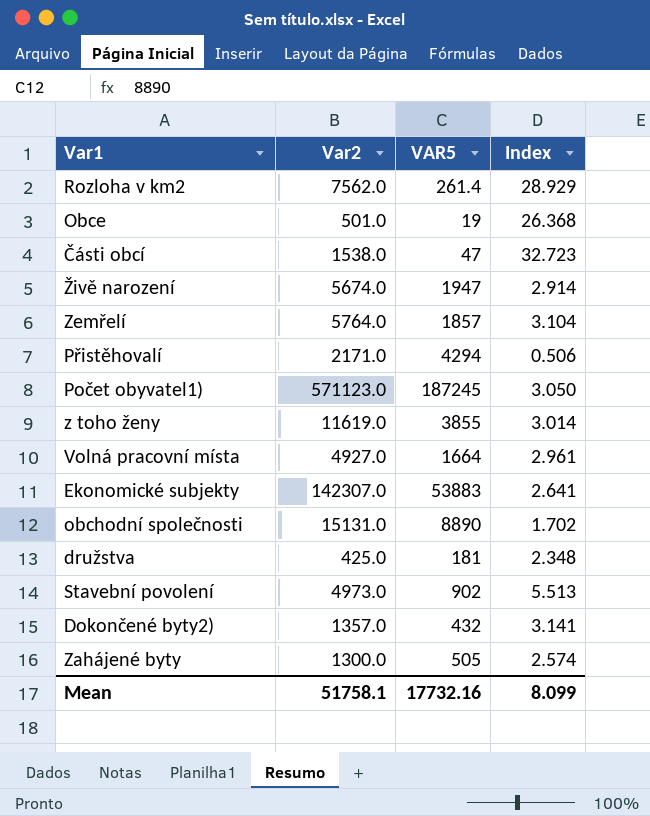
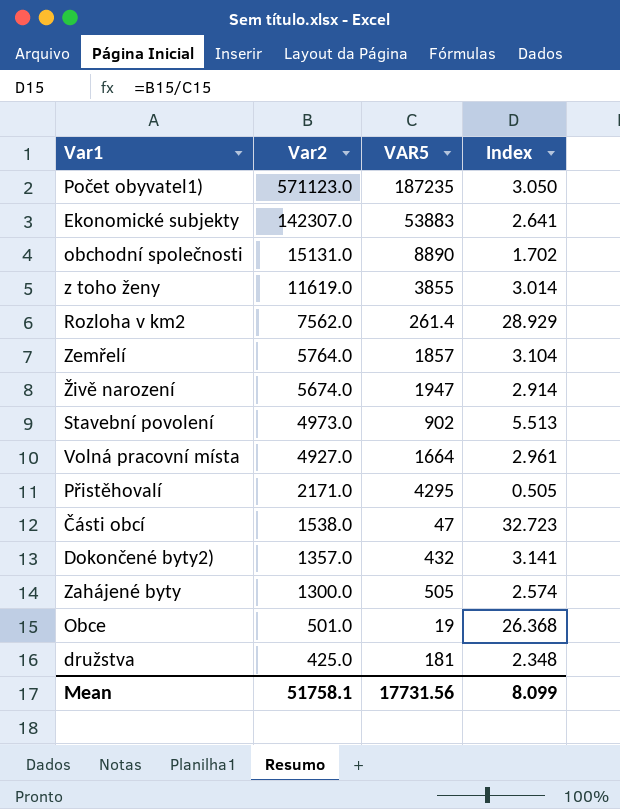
row order: none -> Var2 descending
Počet obyvatel1) | VAR5: 187245 -> 187235
Přistěhovalí | VAR5: 4294 -> 4295
Přistěhovalí | Index: 0.506 -> 0.505
Mean | VAR5: 17732.16 -> 17731.56

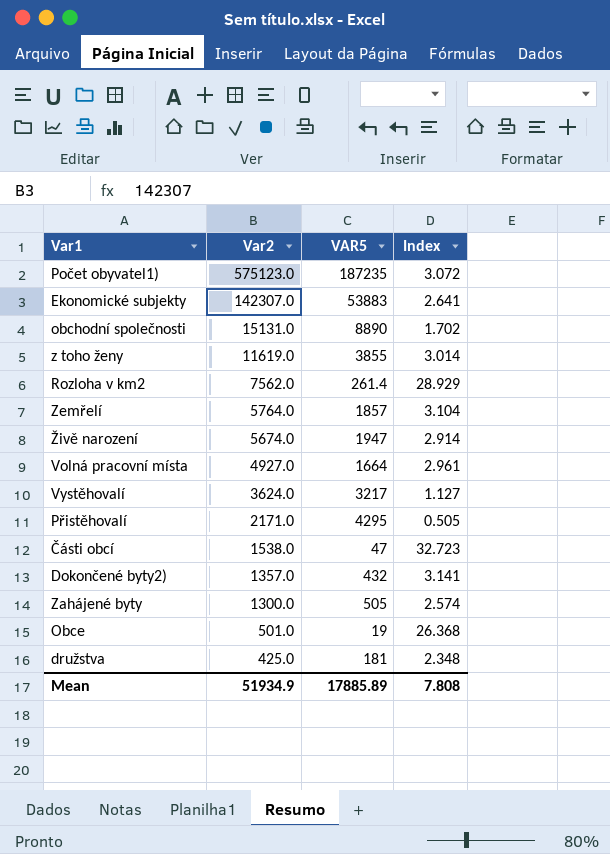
row Stavební povolení: 4973.0 | 902 | 5.513 -> none
Počet obyvatel1) | Var2: 571123.0 -> 575123.0
Počet obyvatel1) | Index: 3.050 -> 3.072
row Vystěhovalí: none -> 3624.0 | 3217 | 1.127
Mean | Var2: 51758.1 -> 51934.9
Mean | VAR5: 17731.56 -> 17885.89
Mean | Index: 8.099 -> 7.808

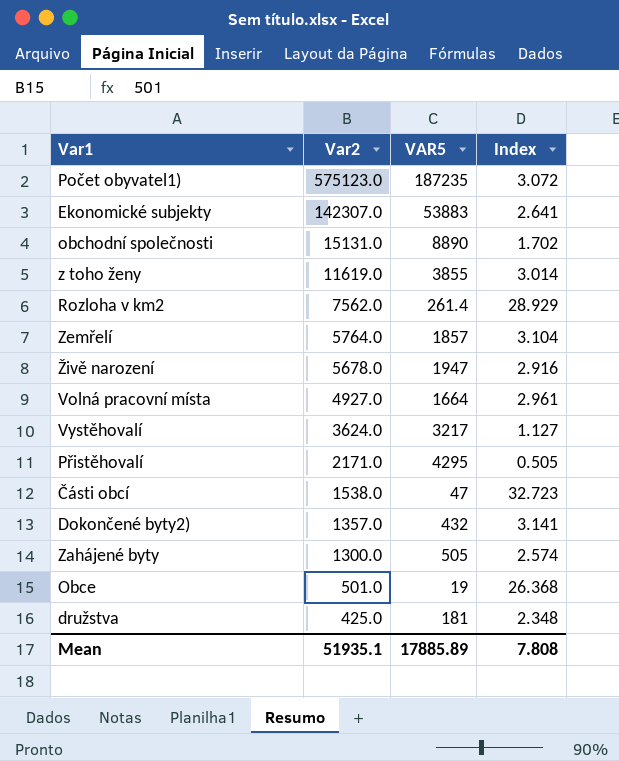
Živě narození | Var2: 5674.0 -> 5678.0
Živě narození | Index: 2.914 -> 2.916
Mean | Var2: 51934.9 -> 51935.1

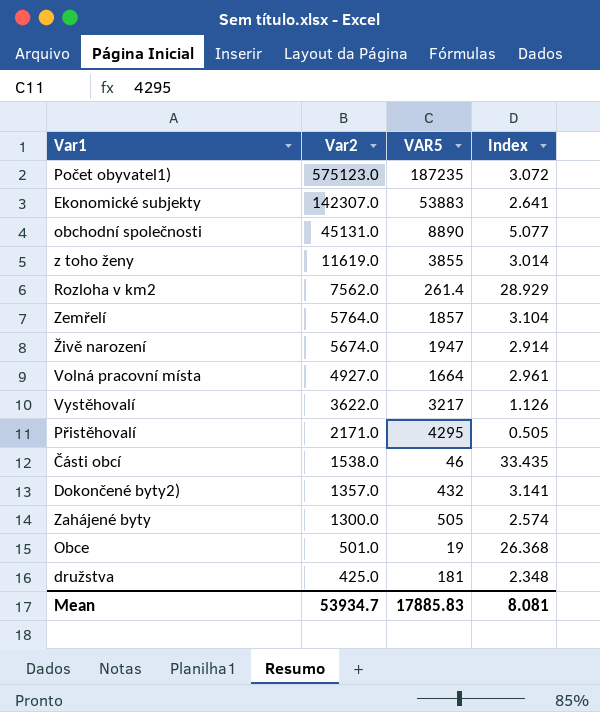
obchodní společnosti | Var2: 15131.0 -> 45131.0
obchodní společnosti | Index: 1.702 -> 5.077
Živě narození | Var2: 5678.0 -> 5674.0
Živě narození | Index: 2.916 -> 2.914
Vystěhovalí | Var2: 3624.0 -> 3622.0
Vystěhovalí | Index: 1.127 -> 1.126
Části obcí | VAR5: 47 -> 46
Části obcí | Index: 32.723 -> 33.435
Mean | Var2: 51935.1 -> 53934.7
Mean | VAR5: 17885.89 -> 17885.83
Mean | Index: 7.808 -> 8.081

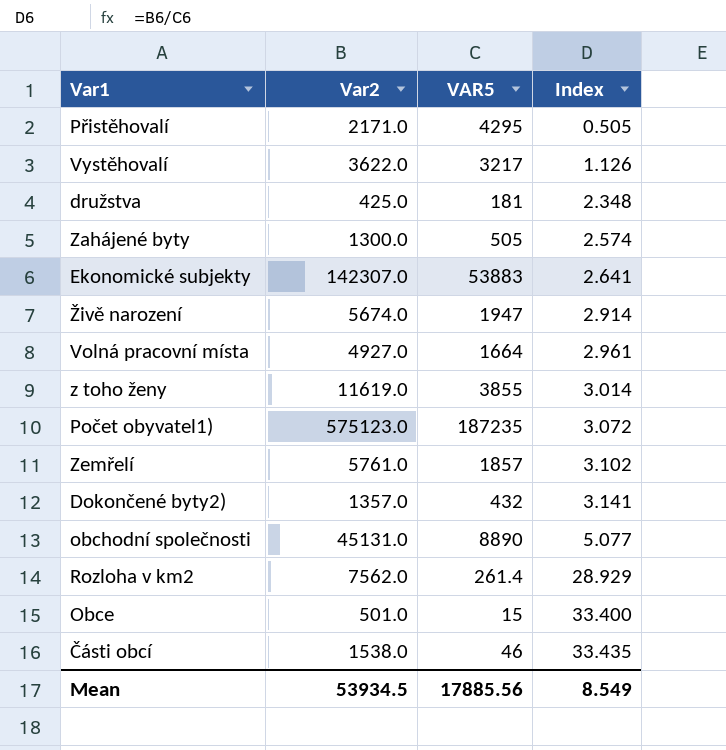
row order: Var2 descending -> Index ascending
Zemřelí | Var2: 5764.0 -> 5761.0
Zemřelí | Index: 3.104 -> 3.102
Obce | VAR5: 19 -> 15
Obce | Index: 26.368 -> 33.400
Mean | Var2: 53934.7 -> 53934.5
Mean | VAR5: 17885.83 -> 17885.56
Mean | Index: 8.081 -> 8.549

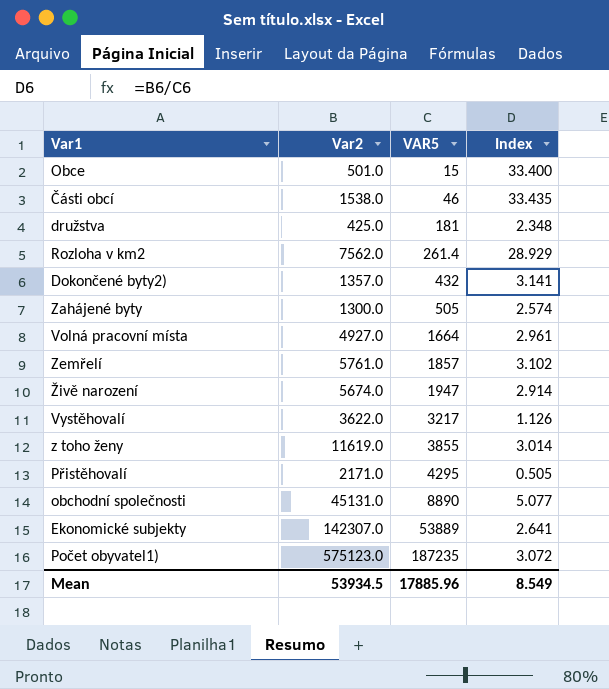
row order: Index ascending -> VAR5 ascending
Ekonomické subjekty | VAR5: 53883 -> 53889
Mean | VAR5: 17885.56 -> 17885.96

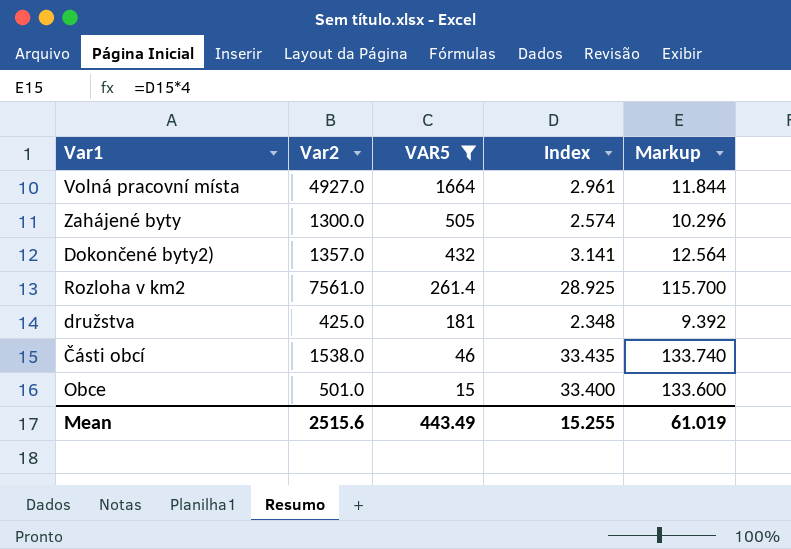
filter: none -> VAR5 <= 1664
row order: VAR5 ascending -> VAR5 descending
column Markup | formula: none -> [Index] * 4
Rozloha v km2 | Var2: 7562.0 -> 7561.0
Rozloha v km2 | Index: 28.929 -> 28.925
Mean | Var2: 53934.5 -> 2515.6
Mean | VAR5: 17885.96 -> 443.49
Mean | Index: 8.549 -> 15.255

